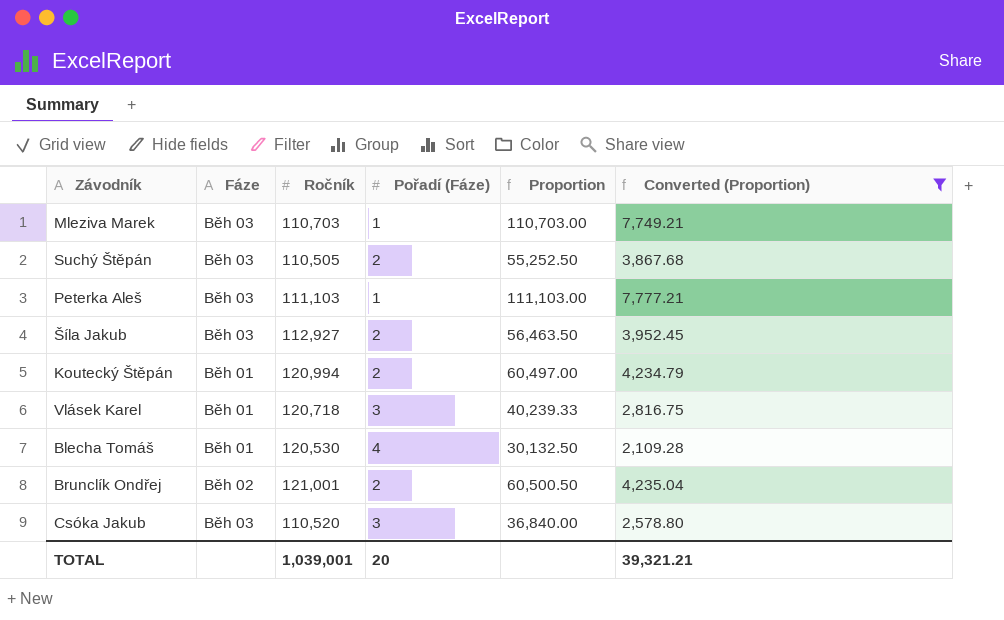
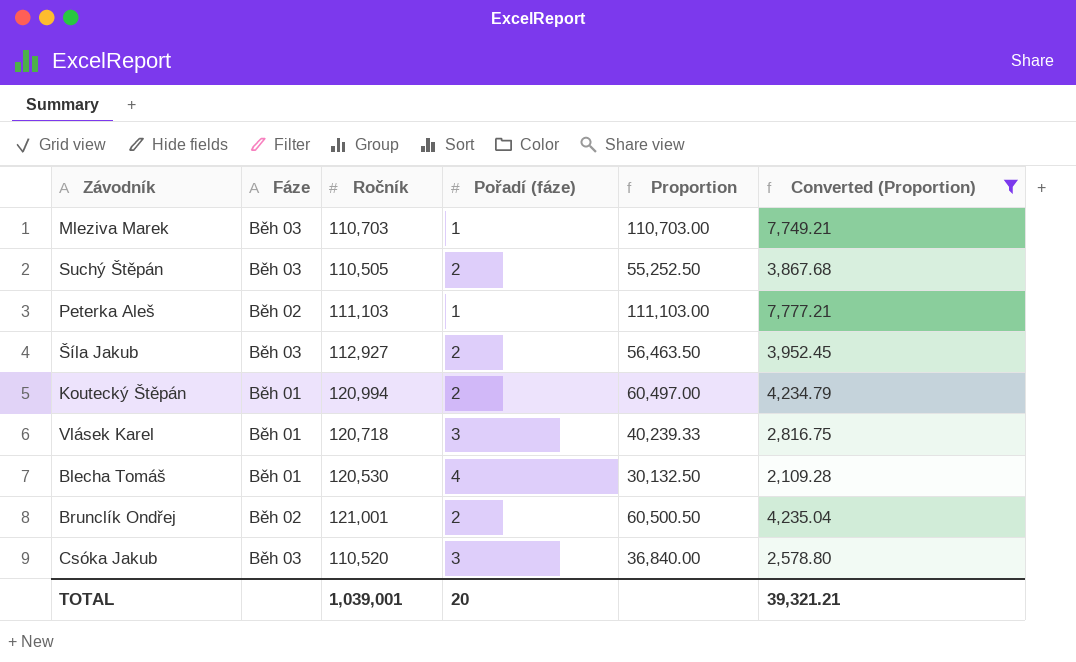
column name: Pořadí (Fáze) -> Pořadí (fáze)
Peterka Aleš | Fáze: Běh 03 -> Běh 02

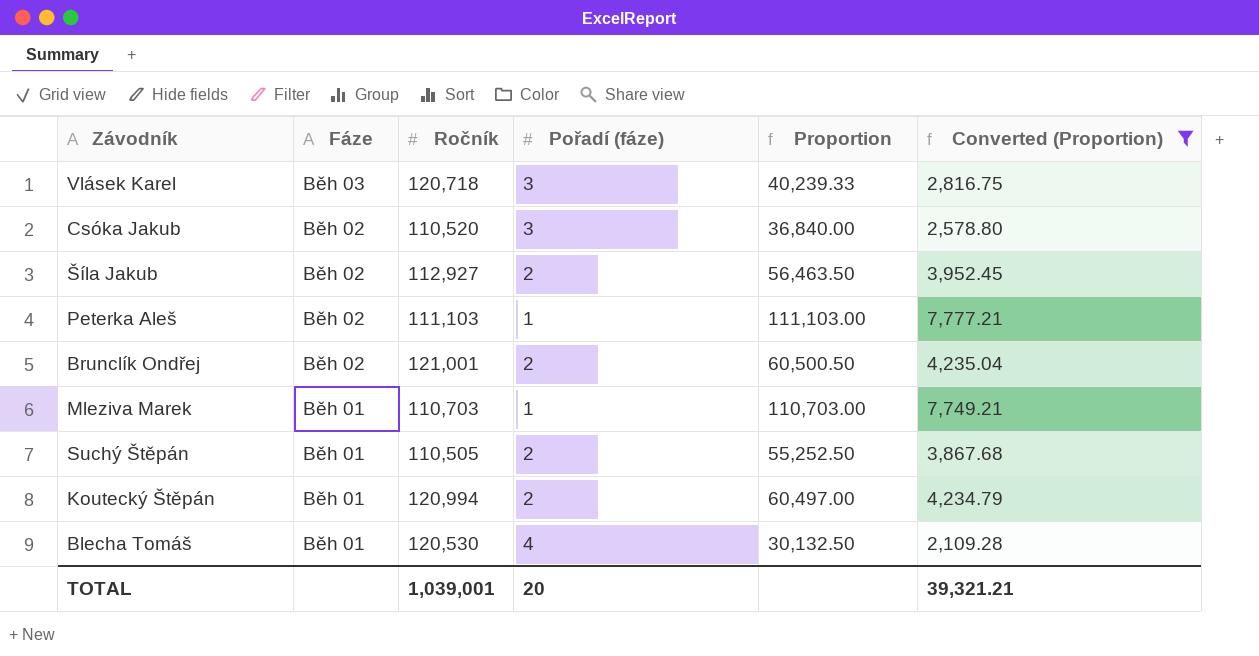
row order: none -> Fáze descending
Vlásek Karel | Fáze: Běh 01 -> Běh 03
Csóka Jakub | Fáze: Běh 03 -> Běh 02
Šíla Jakub | Fáze: Běh 03 -> Běh 02
Mleziva Marek | Fáze: Běh 03 -> Běh 01
Suchý Štěpán | Fáze: Běh 03 -> Běh 01

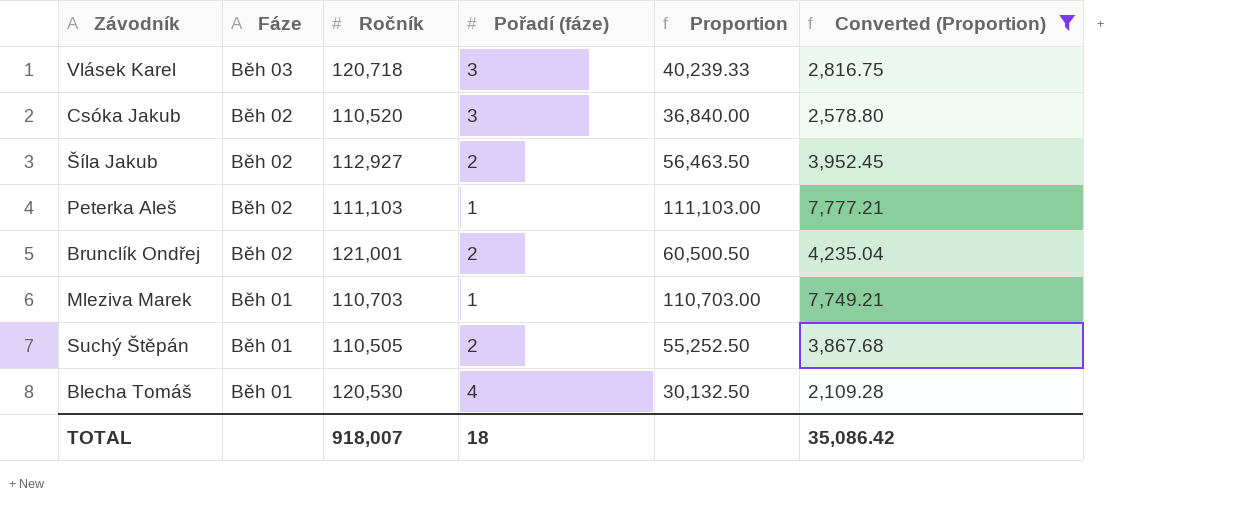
row Koutecký Štěpán: Běh 01 | 120,994 | 2 | 60,497.00 | 4,234.79 -> none
TOTAL | Ročník: 1,039,001 -> 918,007
TOTAL | Pořadí (fáze): 20 -> 18
TOTAL | Converted (Proportion): 39,321.21 -> 35,086.42

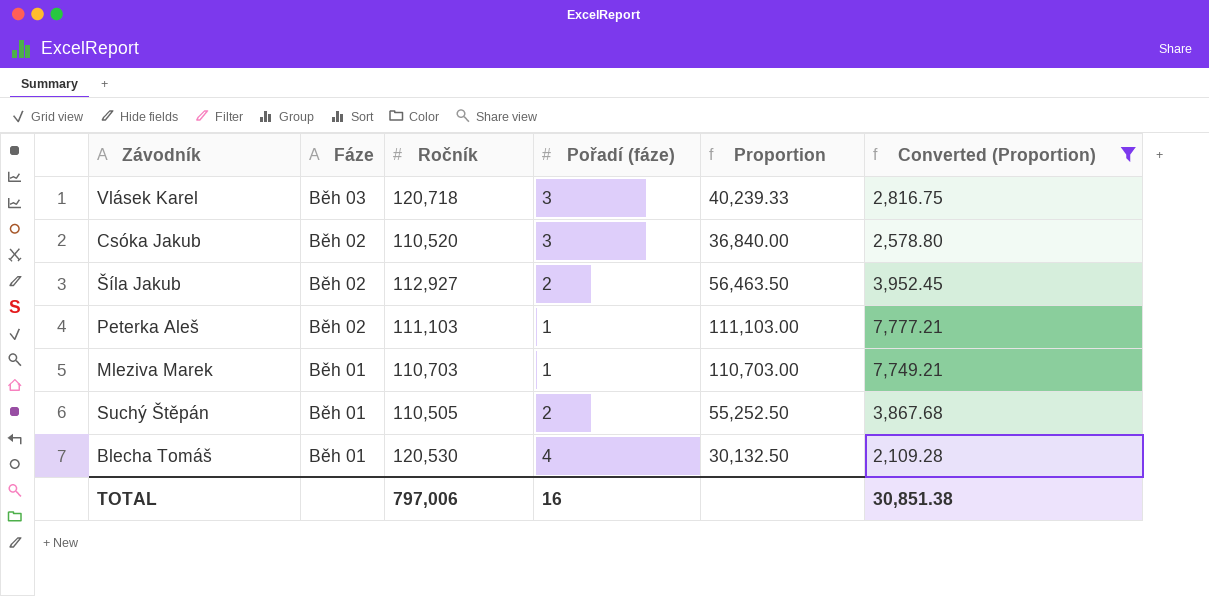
row Brunclík Ondřej: Běh 02 | 121,001 | 2 | 60,500.50 | 4,235.04 -> none
TOTAL | Ročník: 918,007 -> 797,006
TOTAL | Pořadí (fáze): 18 -> 16
TOTAL | Converted (Proportion): 35,086.42 -> 30,851.38

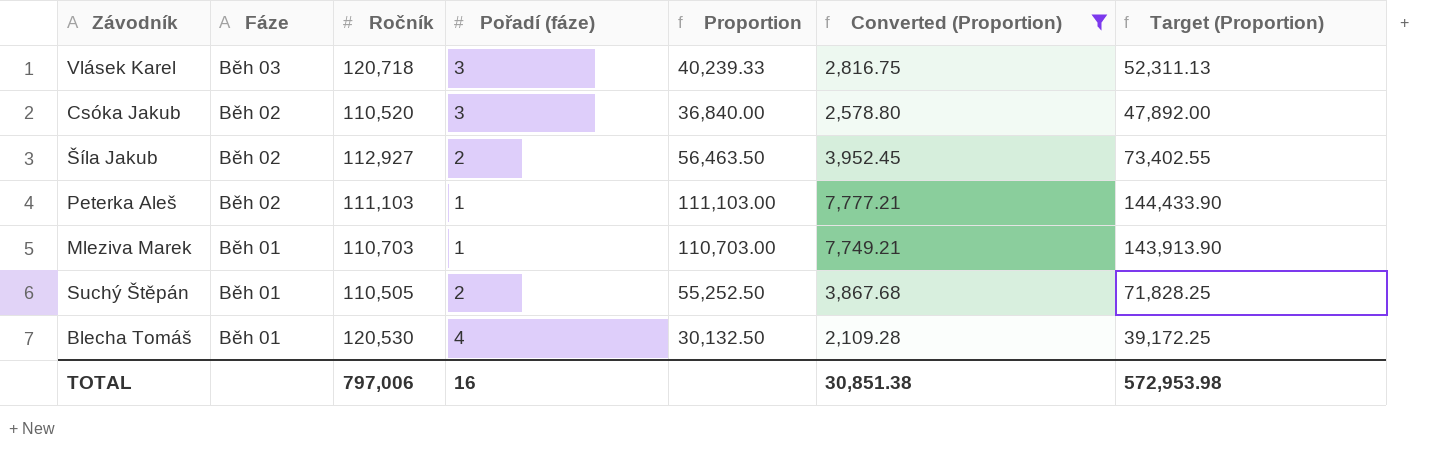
column Target (Proportion) | formula: none -> [Proportion] * 1.3

